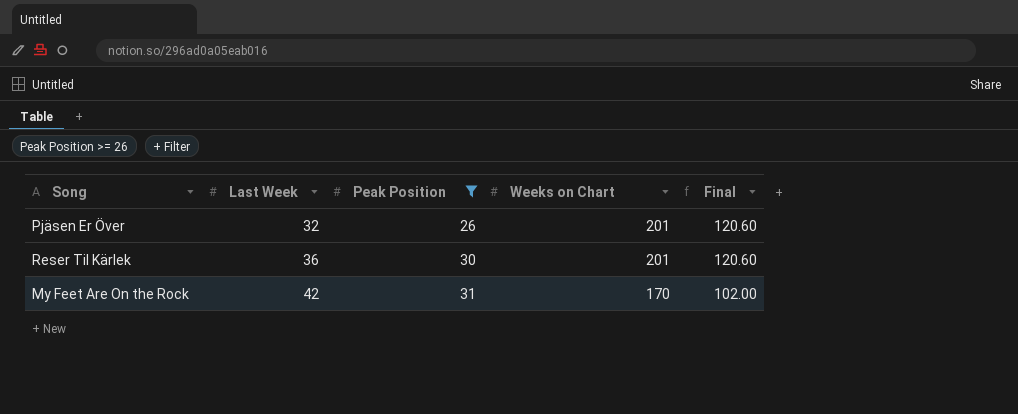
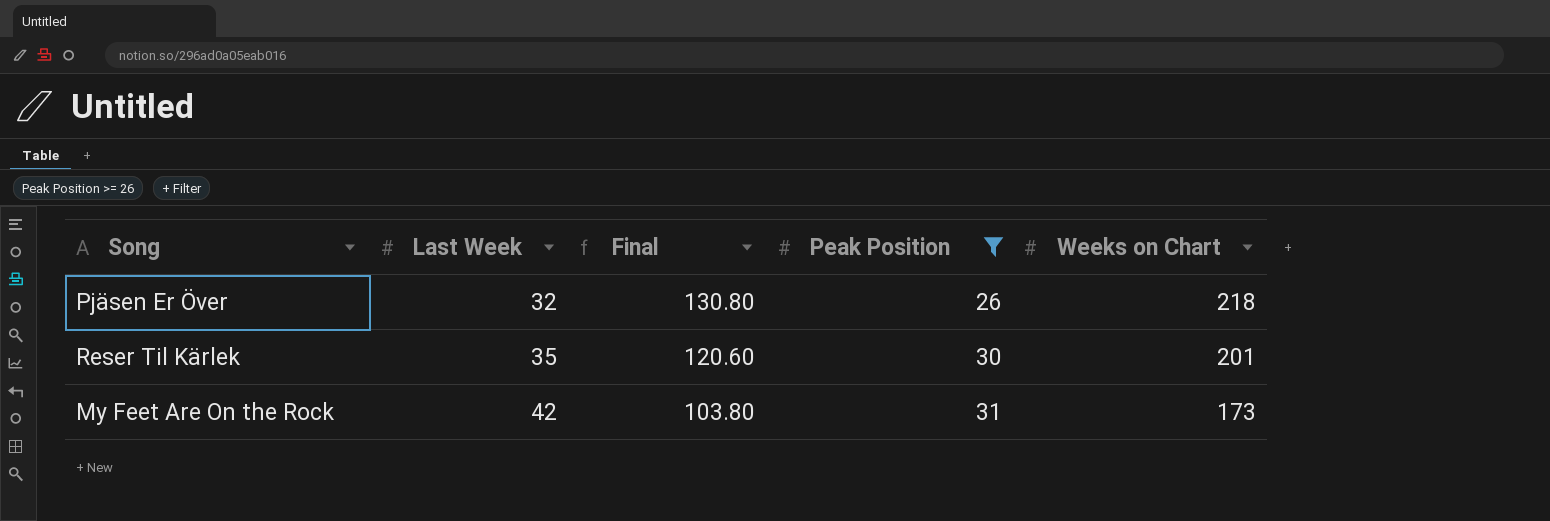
column Final | position: 5 -> 3
Pjäsen Er Över | Final: 120.60 -> 130.80
Pjäsen Er Över | Weeks on Chart: 201 -> 218
Reser Til Kärlek | Last Week: 36 -> 35
My Feet Are On the Rock | Final: 102.00 -> 103.80
My Feet Are On the Rock | Weeks on Chart: 170 -> 173

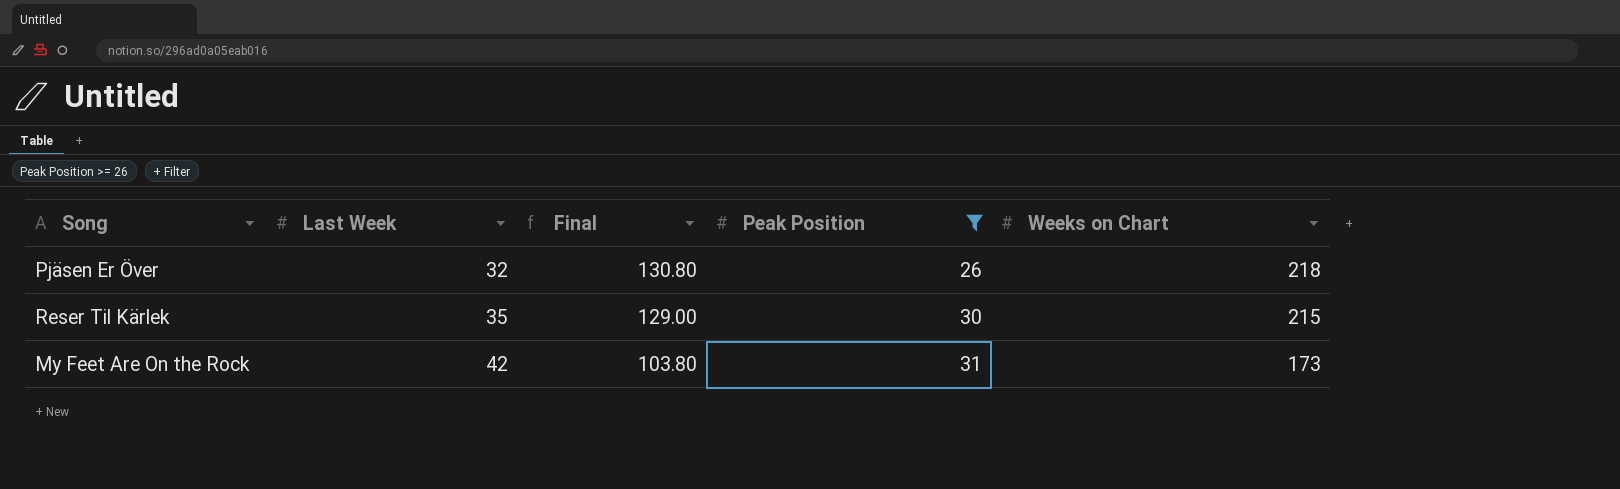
Reser Til Kärlek | Final: 120.60 -> 129.00
Reser Til Kärlek | Weeks on Chart: 201 -> 215

